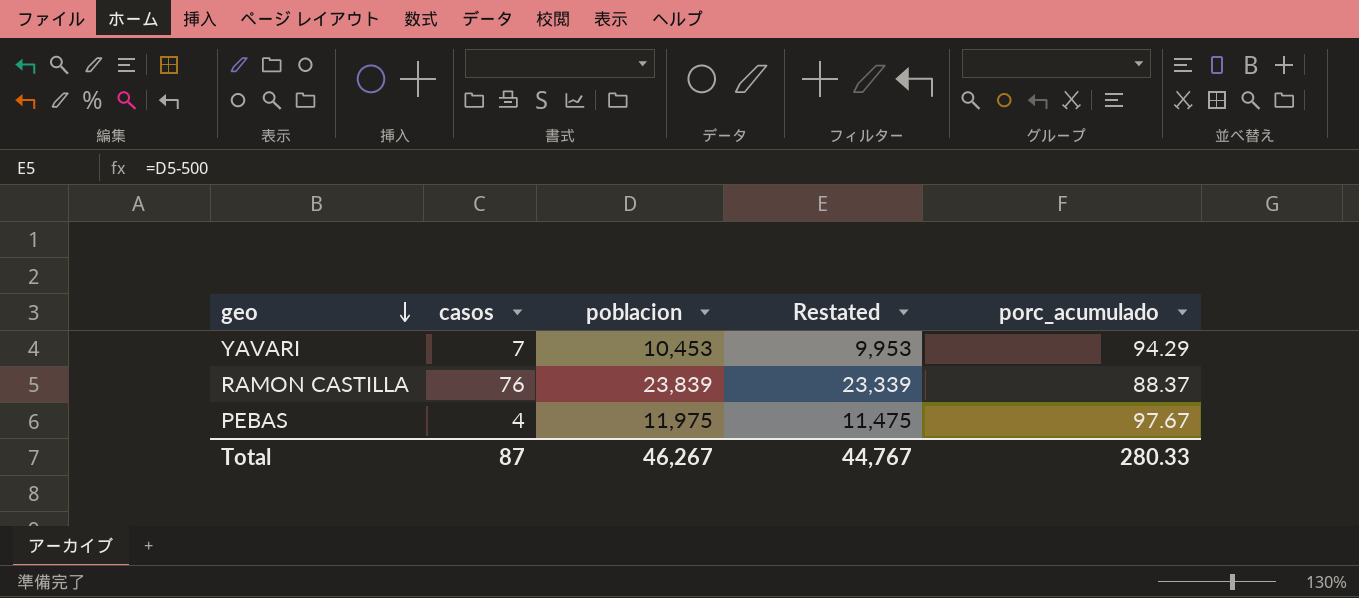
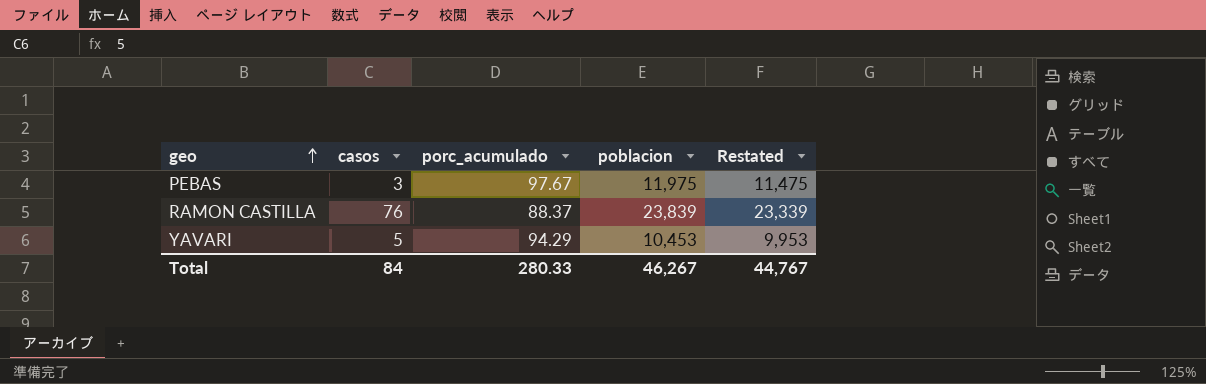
row order: geo descending -> geo ascending
column porc_acumulado | position: 5 -> 3
PEBAS | casos: 4 -> 3
YAVARI | casos: 7 -> 5
Total | casos: 87 -> 84

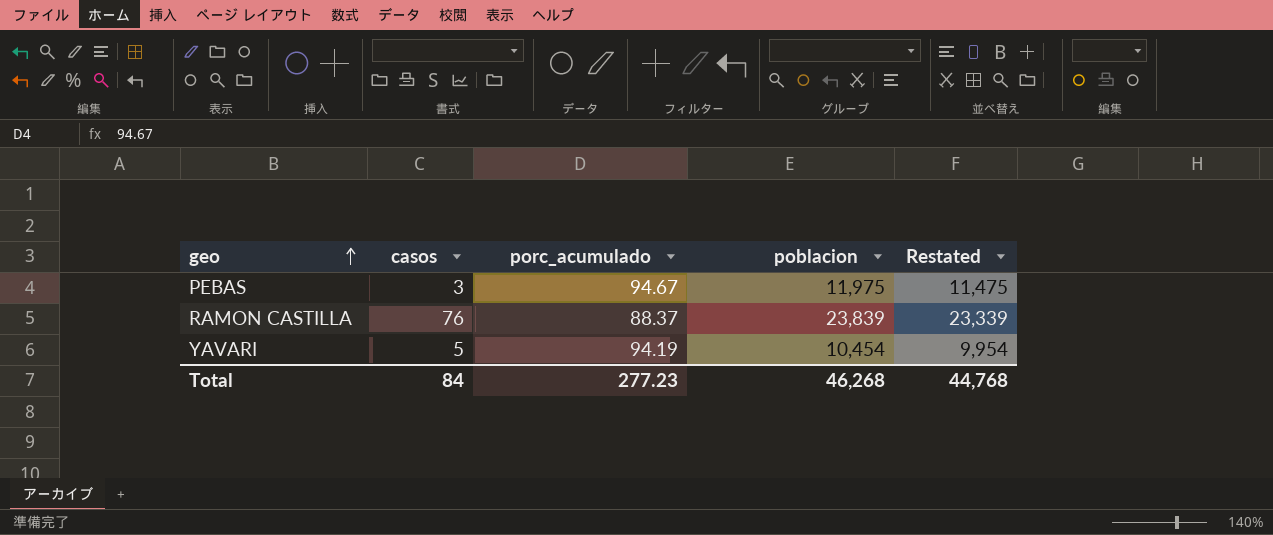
PEBAS | porc_acumulado: 97.67 -> 94.67
YAVARI | porc_acumulado: 94.29 -> 94.19
YAVARI | poblacion: 10,453 -> 10,454
YAVARI | Restated: 9,953 -> 9,954
Total | porc_acumulado: 280.33 -> 277.23
Total | poblacion: 46,267 -> 46,268
Total | Restated: 44,767 -> 44,768

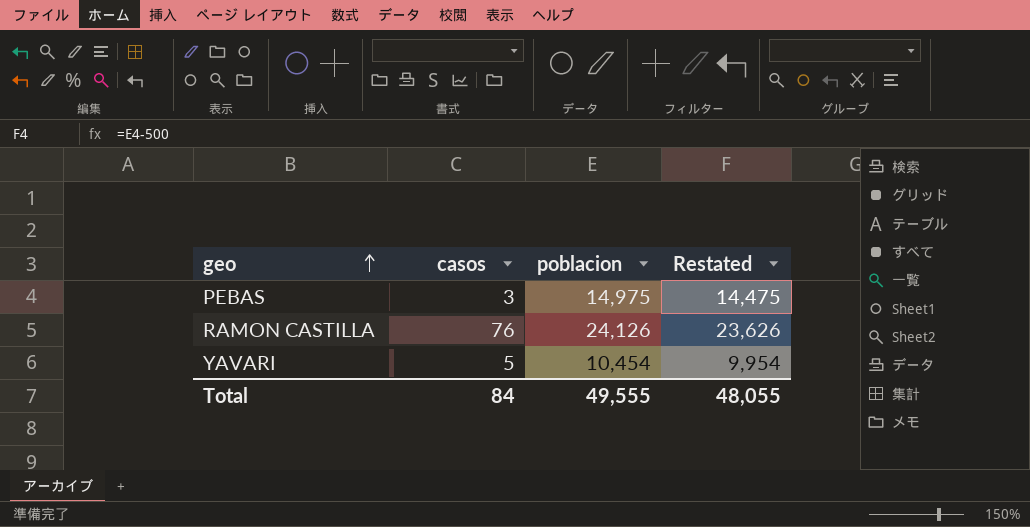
column porc_acumulado | position: 3 -> none
PEBAS | poblacion: 11,975 -> 14,975
PEBAS | Restated: 11,475 -> 14,475
RAMON CASTILLA | poblacion: 23,839 -> 24,126
RAMON CASTILLA | Restated: 23,339 -> 23,626
Total | poblacion: 46,268 -> 49,555
Total | Restated: 44,768 -> 48,055

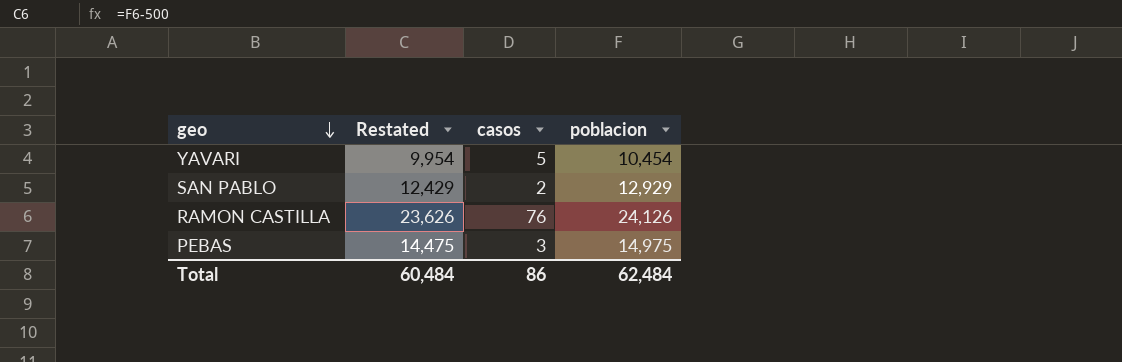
row order: geo ascending -> geo descending
column Restated | position: 4 -> 2
row SAN PABLO: none -> 12,429 | 2 | 12,929
Total | Restated: 48,055 -> 60,484
Total | casos: 84 -> 86
Total | poblacion: 49,555 -> 62,484

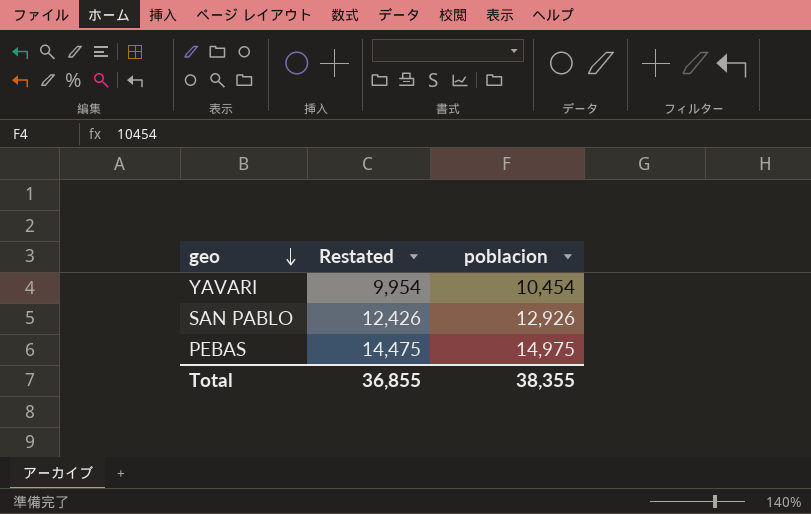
column casos | position: 3 -> none
row RAMON CASTILLA: 23,626 | 76 | 24,126 -> none
SAN PABLO | Restated: 12,429 -> 12,426
SAN PABLO | poblacion: 12,929 -> 12,926
Total | Restated: 60,484 -> 36,855
Total | poblacion: 62,484 -> 38,355

